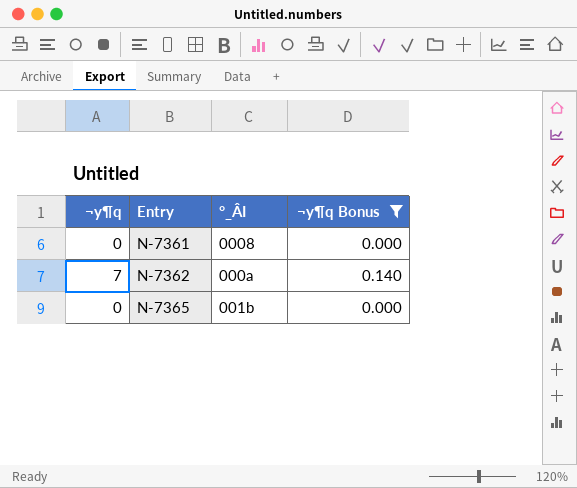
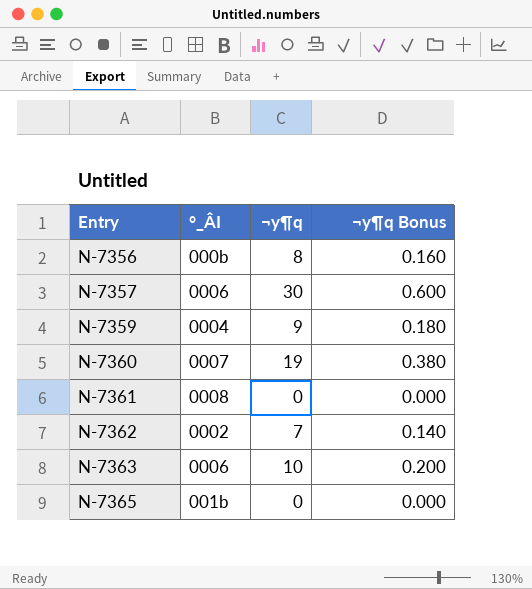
filter: ¬y¶q Bonus <= 0.140 -> none
column ¬y¶q | position: 1 -> 3
N-7362 | °_ÂI: 000a -> 0002

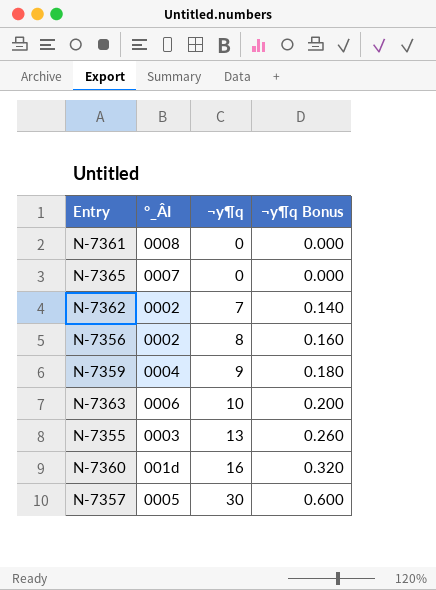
row order: Entry ascending -> ¬y¶q ascending
N-7365 | °_ÂI: 001b -> 0007
N-7356 | °_ÂI: 000b -> 0002
row N-7355: none -> 0003 | 13 | 0.260
N-7360 | °_ÂI: 0007 -> 001d
N-7360 | ¬y¶q: 19 -> 16
N-7360 | ¬y¶q Bonus: 0.380 -> 0.320
N-7357 | °_ÂI: 0006 -> 0005

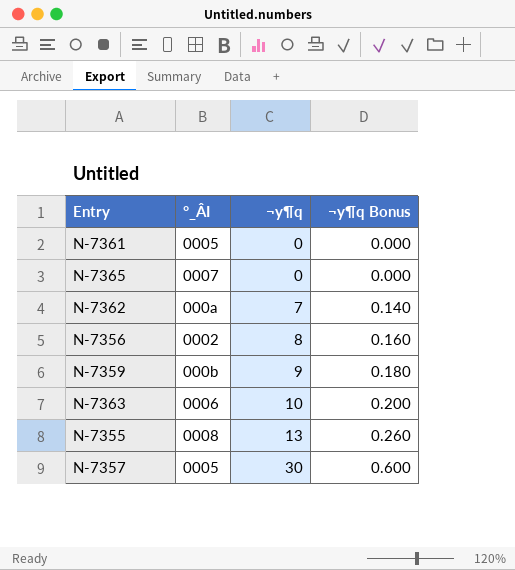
row N-7360: 001d | 16 | 0.320 -> none
N-7361 | °_ÂI: 0008 -> 0005
N-7362 | °_ÂI: 0002 -> 000a
N-7359 | °_ÂI: 0004 -> 000b
N-7355 | °_ÂI: 0003 -> 0008

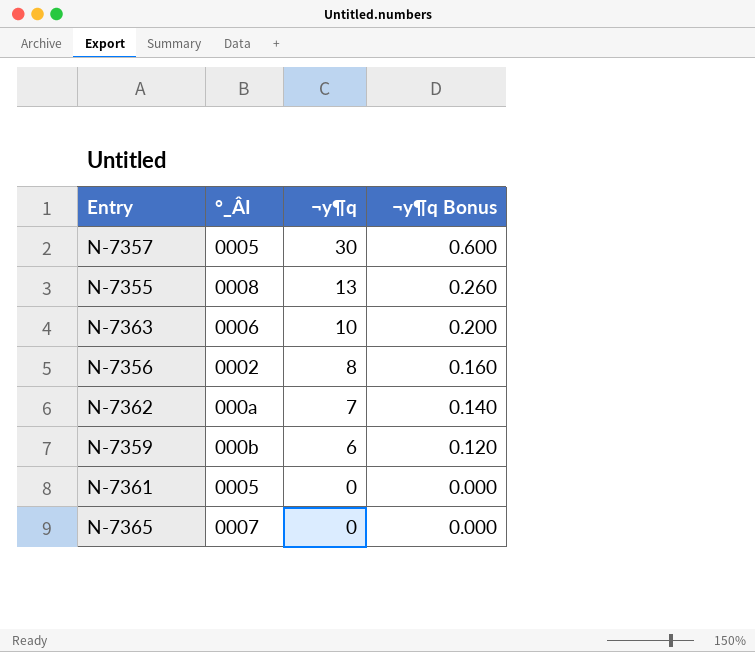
row order: ¬y¶q ascending -> ¬y¶q descending
N-7359 | ¬y¶q: 9 -> 6
N-7359 | ¬y¶q Bonus: 0.180 -> 0.120

